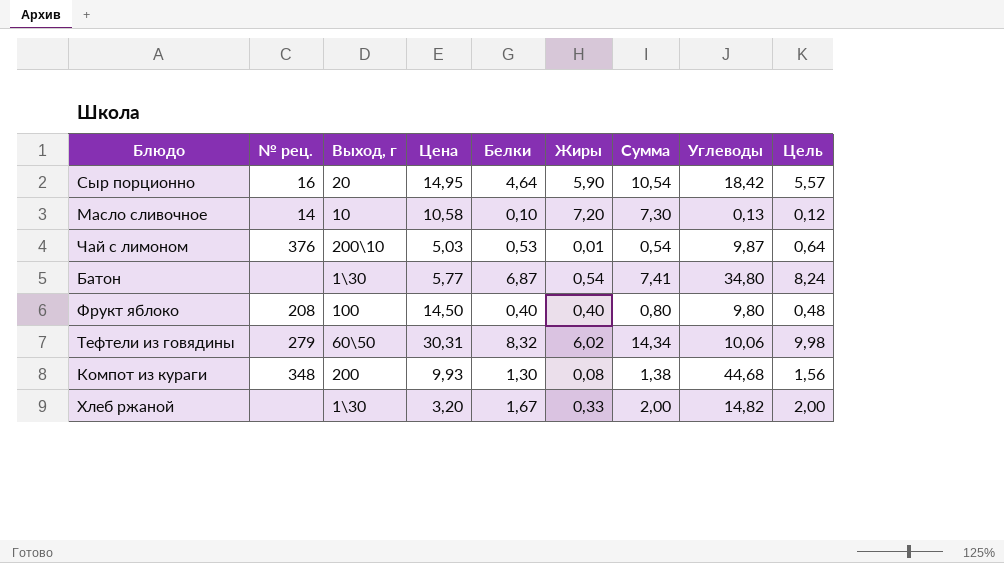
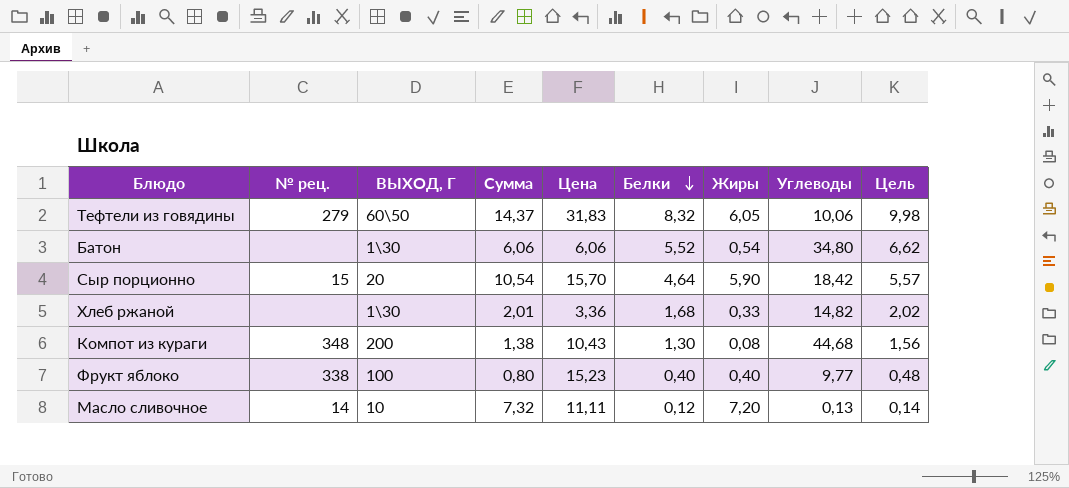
row order: none -> Белки descending
column name: Выход, г -> ВЫХОД, Г
column Сумма | position: 7 -> 4
row Чай с лимоном: 376 | 200\10 | 5,03 | 0,53 | 0,01 | 0,54 | 9,87 | 0,64 -> none
Тефтели из говядины | Сумма: 14,34 -> 14,37
Тефтели из говядины | Цена: 30,31 -> 31,83
Тефтели из говядины | Жиры: 6,02 -> 6,05
Батон | Сумма: 7,41 -> 6,06
Батон | Цена: 5,77 -> 6,06
Батон | Белки: 6,87 -> 5,52
Батон | Цель: 8,24 -> 6,62
Сыр порционно | № рец.: 16 -> 15
Сыр порционно | Цена: 14,95 -> 15,70
Хлеб ржаной | Сумма: 2,00 -> 2,01
Хлеб ржаной | Цена: 3,20 -> 3,36
Хлеб ржаной | Белки: 1,67 -> 1,68
Хлеб ржаной | Цель: 2,00 -> 2,02
Компот из кураги | Цена: 9,93 -> 10,43
Фрукт яблоко | № рец.: 208 -> 338
Фрукт яблоко | Цена: 14,50 -> 15,23
Фрукт яблоко | Углеводы: 9,80 -> 9,77
Масло сливочное | Сумма: 7,30 -> 7,32
Масло сливочное | Цена: 10,58 -> 11,11
Масло сливочное | Белки: 0,10 -> 0,12
Масло сливочное | Цель: 0,12 -> 0,14

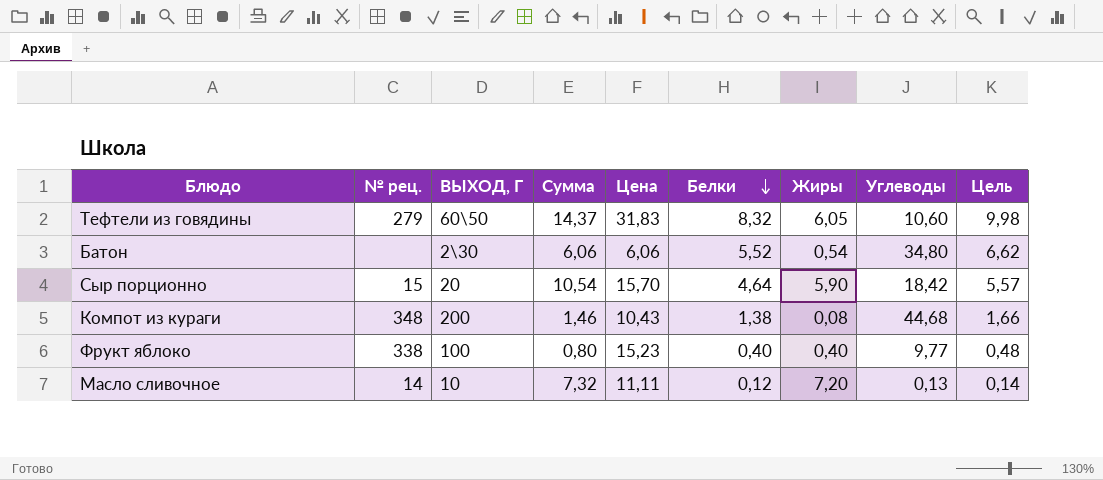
row Хлеб ржаной: none | 1\30 | 2,01 | 3,36 | 1,68 | 0,33 | 14,82 | 2,02 -> none
Тефтели из говядины | Углеводы: 10,06 -> 10,60
Батон | ВЫХОД, Г: 1\30 -> 2\30
Компот из кураги | Сумма: 1,38 -> 1,46
Компот из кураги | Белки: 1,30 -> 1,38
Компот из кураги | Цель: 1,56 -> 1,66

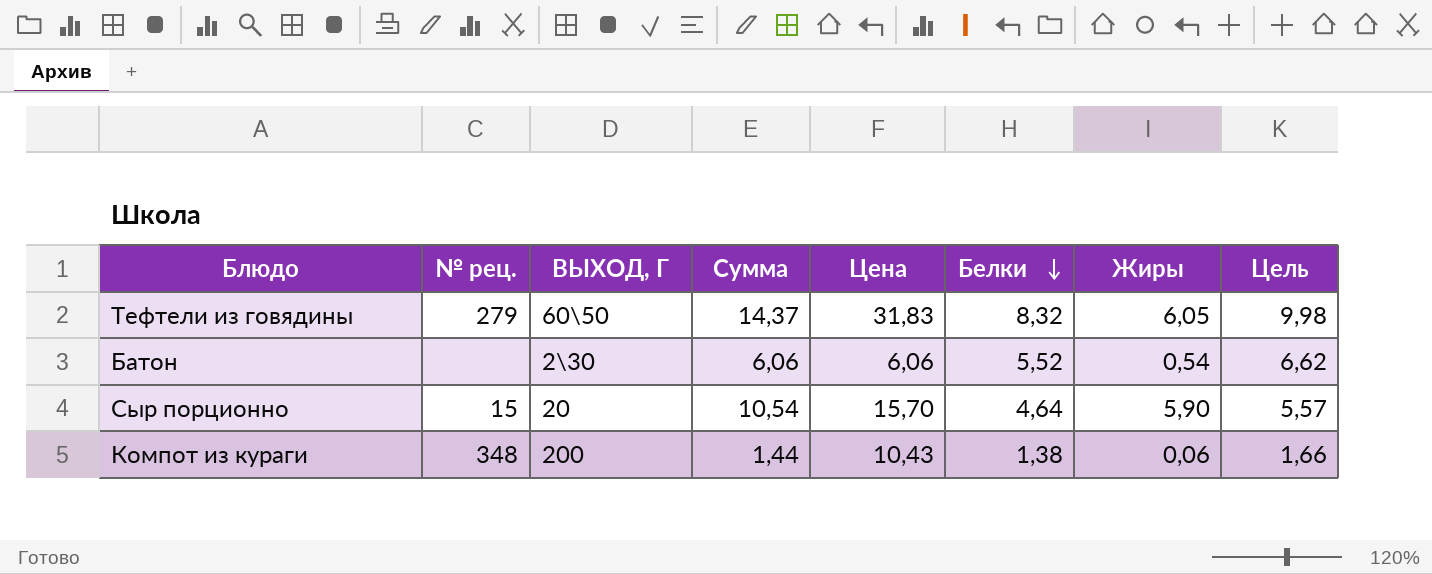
column Углеводы | position: 8 -> none
row Фрукт яблоко: 338 | 100 | 0,80 | 15,23 | 0,40 | 0,40 | 9,77 | 0,48 -> none
row Масло сливочное: 14 | 10 | 7,32 | 11,11 | 0,12 | 7,20 | 0,13 | 0,14 -> none
Компот из кураги | Сумма: 1,46 -> 1,44
Компот из кураги | Жиры: 0,08 -> 0,06

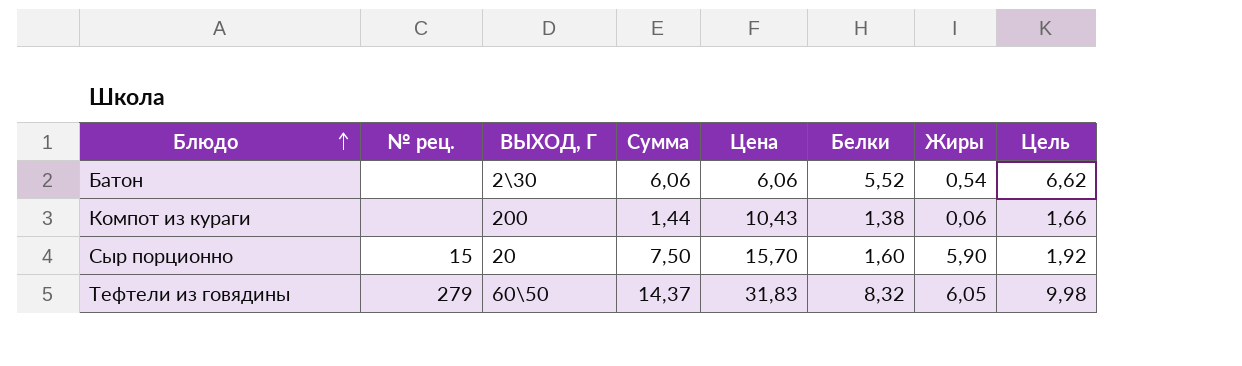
row order: Белки descending -> Блюдо ascending
Компот из кураги | № рец.: 348 -> none
Сыр порционно | Сумма: 10,54 -> 7,50
Сыр порционно | Белки: 4,64 -> 1,60
Сыр порционно | Цель: 5,57 -> 1,92

